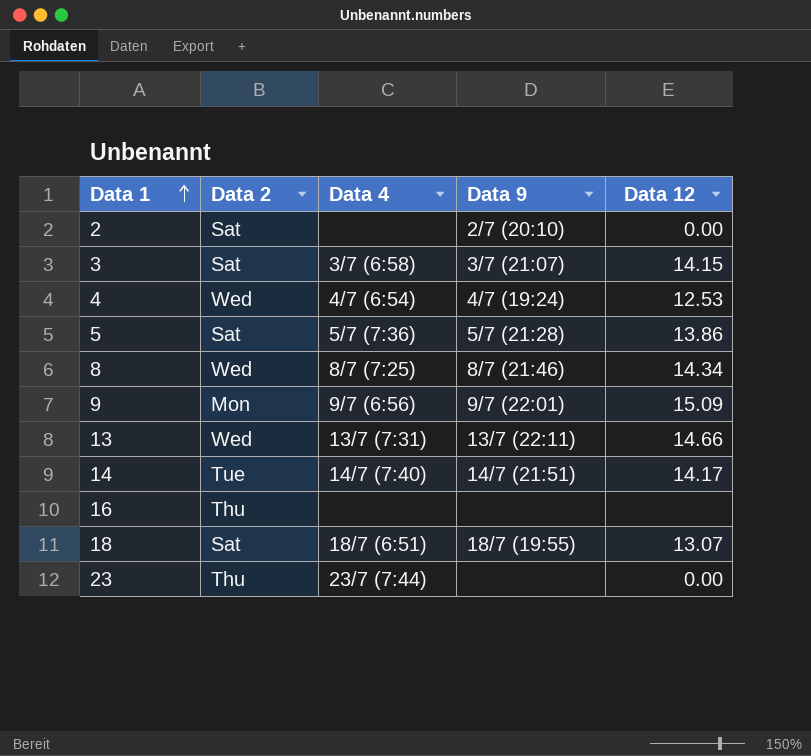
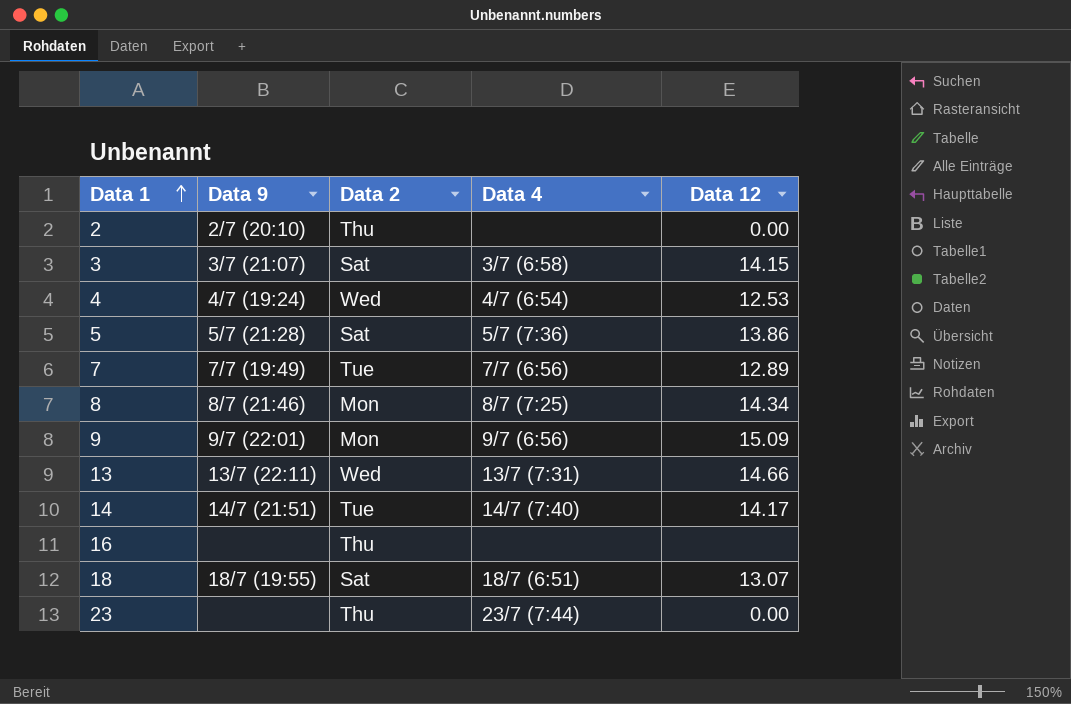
column Data 9 | position: 4 -> 2
2 | Data 2: Sat -> Thu
row 7: none -> 7/7 (19:49) | Tue | 7/7 (6:56) | 12.89
8 | Data 2: Wed -> Mon

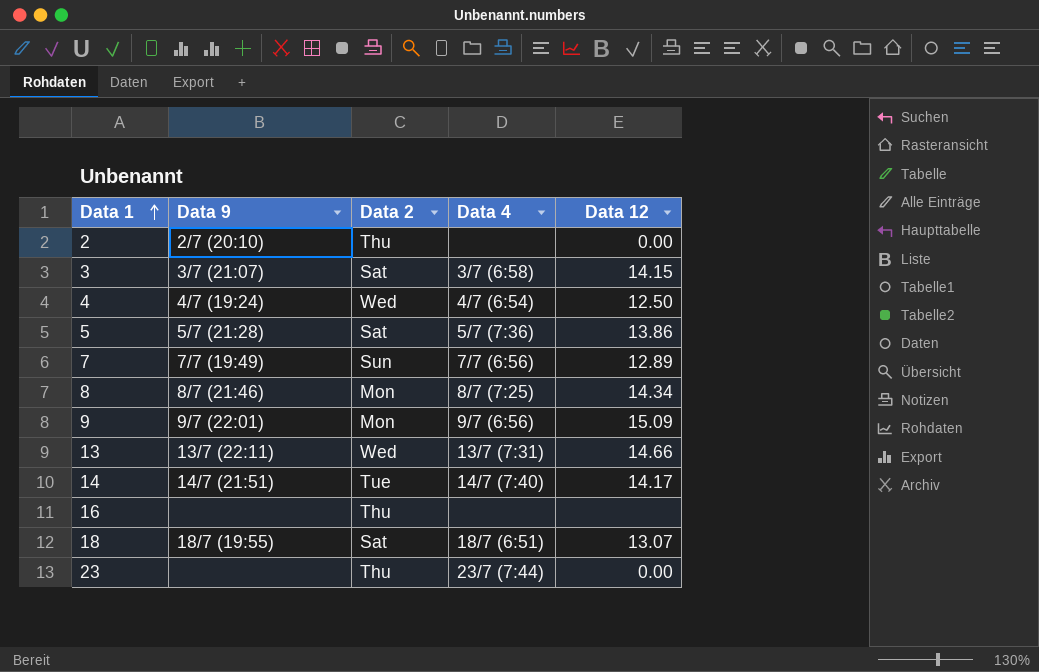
4 | Data 12: 12.53 -> 12.50
7 | Data 2: Tue -> Sun

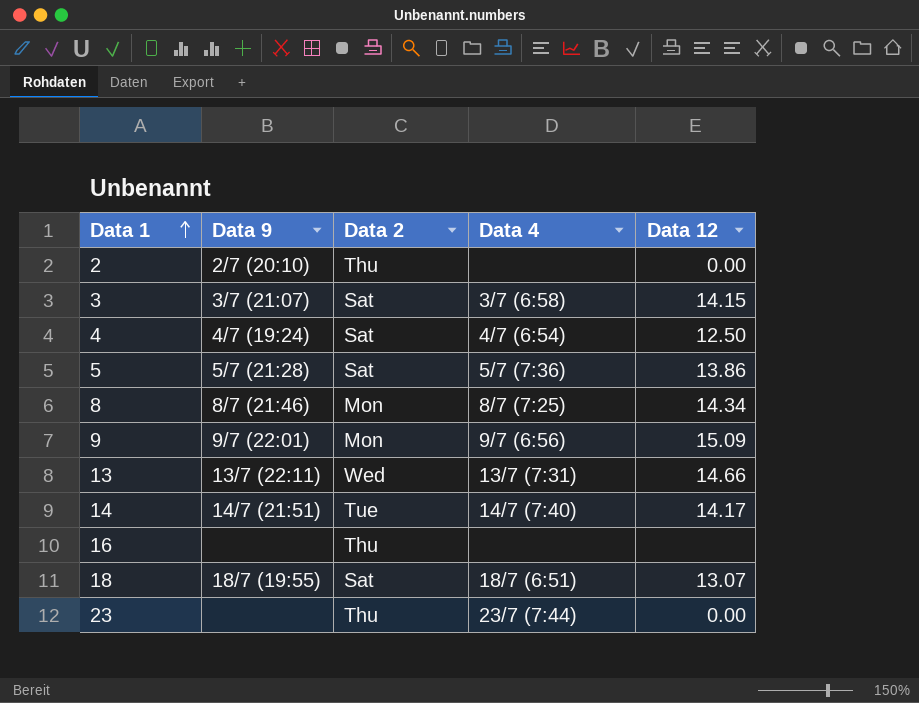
row 7: 7/7 (19:49) | Sun | 7/7 (6:56) | 12.89 -> none
4 | Data 2: Wed -> Sat

